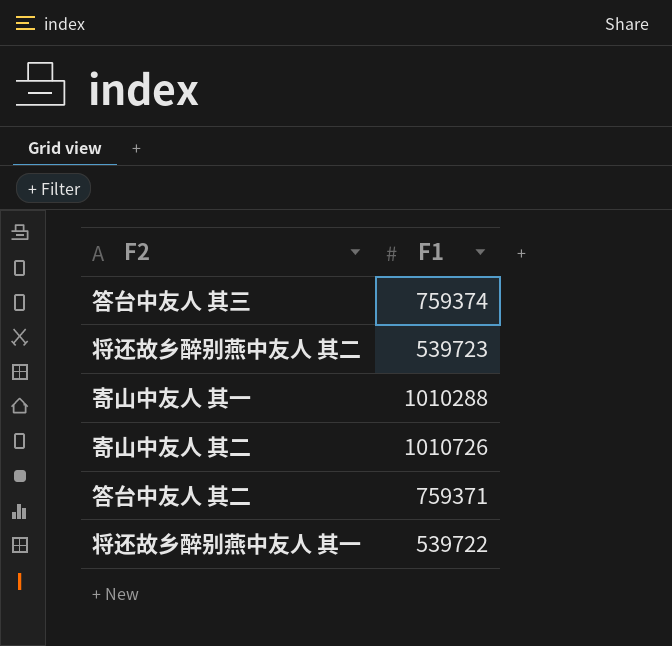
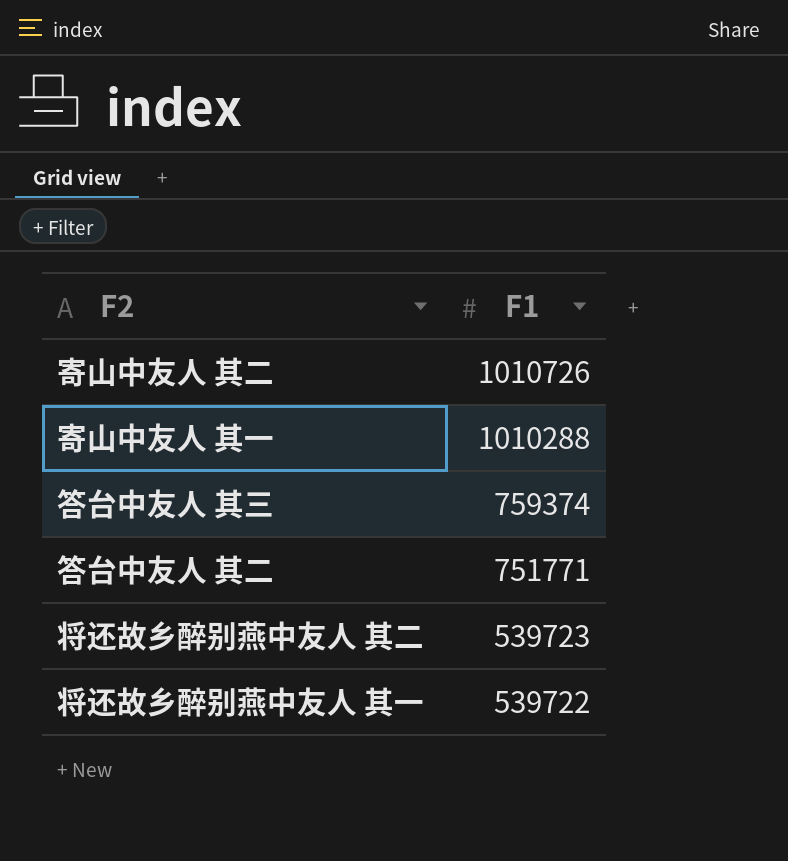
row order: none -> F1 descending
答台中友人 其二 | F1: 759371 -> 751771

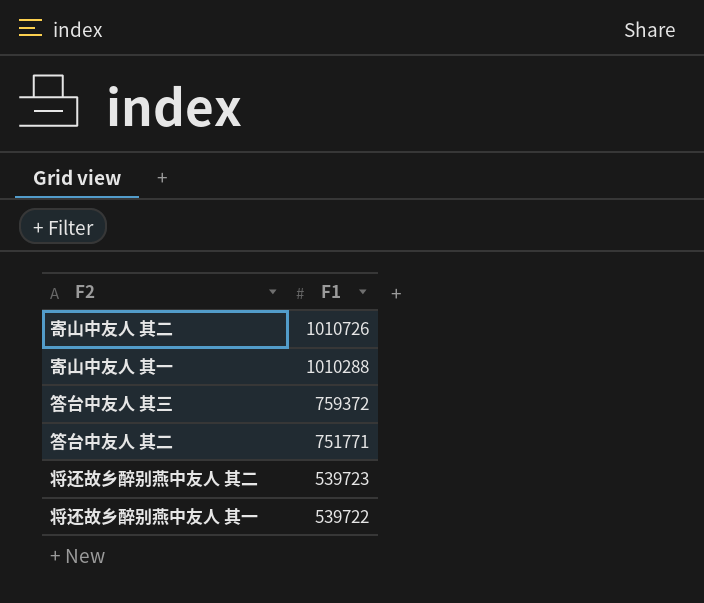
答台中友人 其三 | F1: 759374 -> 759372

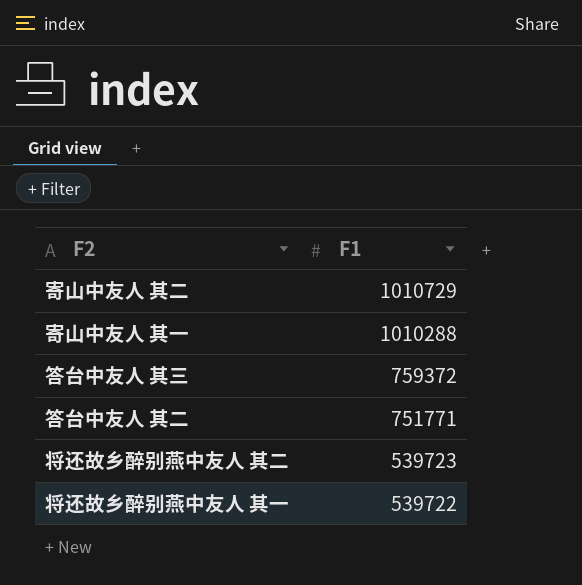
寄山中友人 其二 | F1: 1010726 -> 1010729

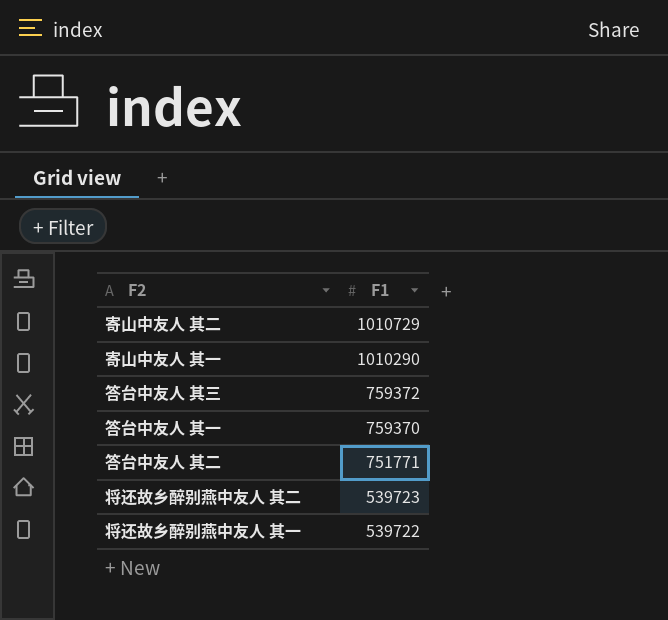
寄山中友人 其一 | F1: 1010288 -> 1010290
row 答台中友人 其一: none -> 759370

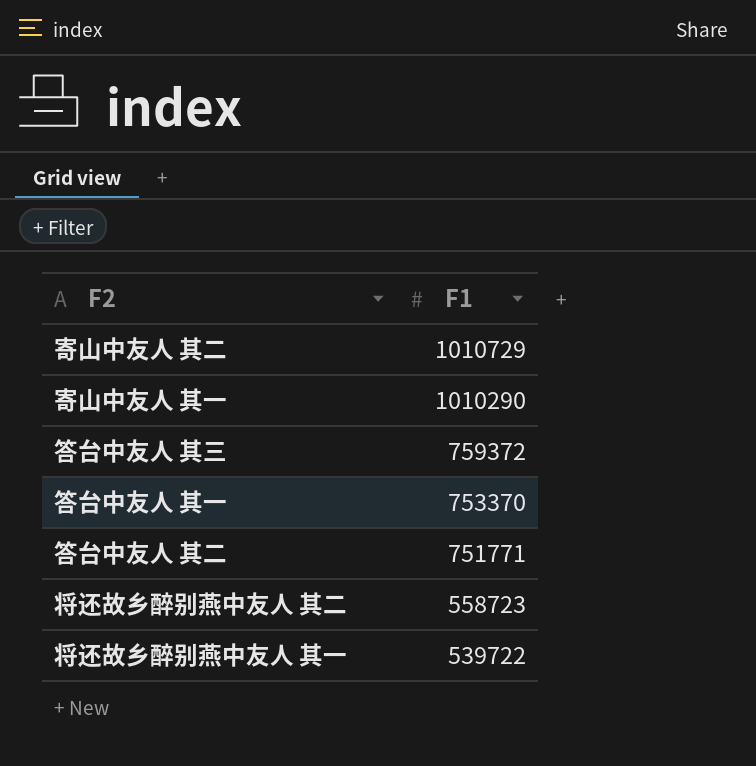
答台中友人 其一 | F1: 759370 -> 753370
将还故乡醉别燕中友人 其二 | F1: 539723 -> 558723

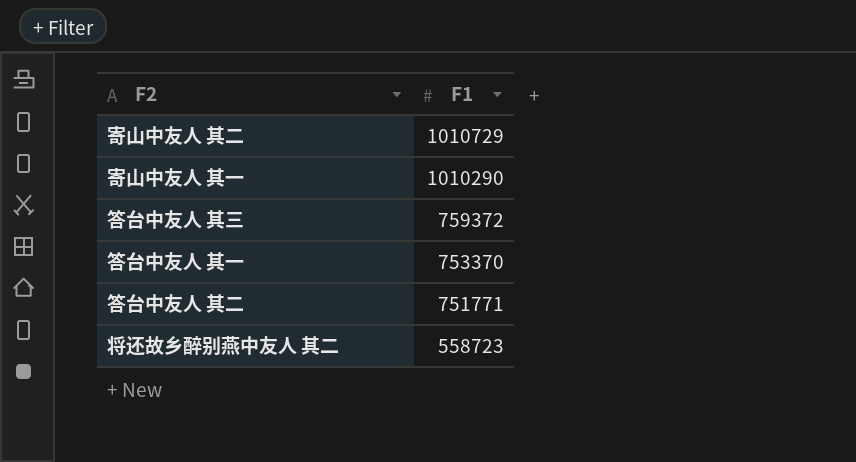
row 将还故乡醉别燕中友人 其一: 539722 -> none

